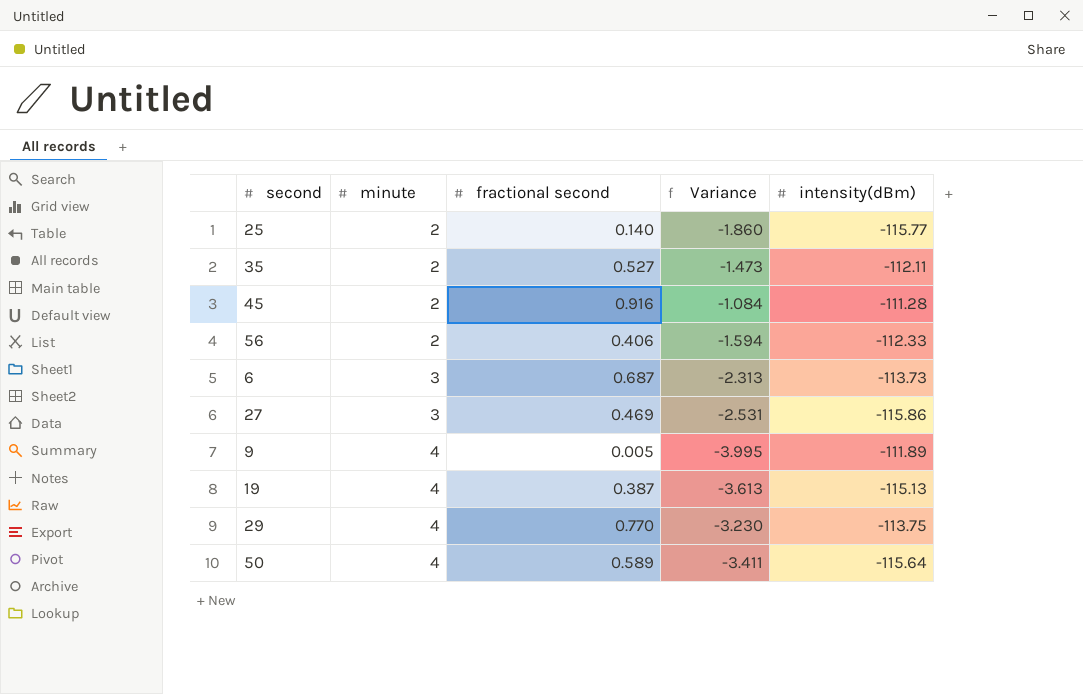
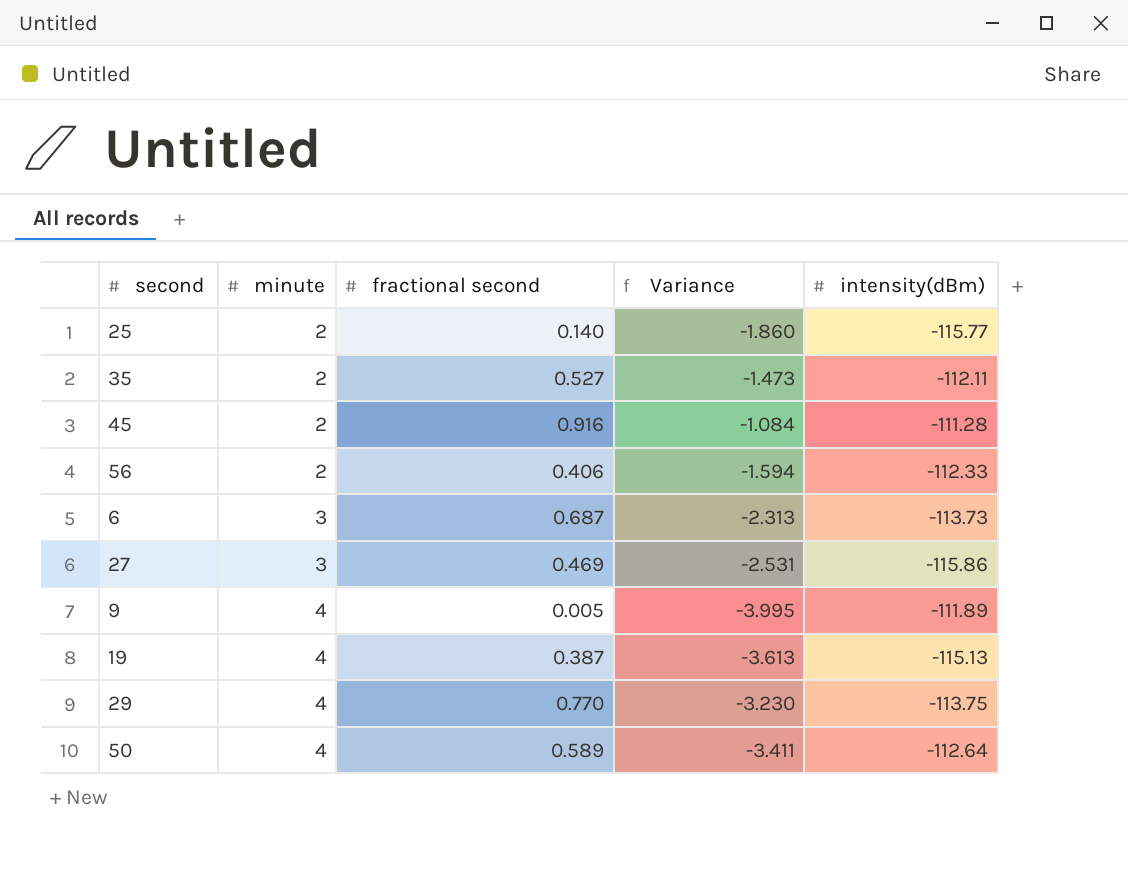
50 | intensity(dBm): -115.64 -> -112.64

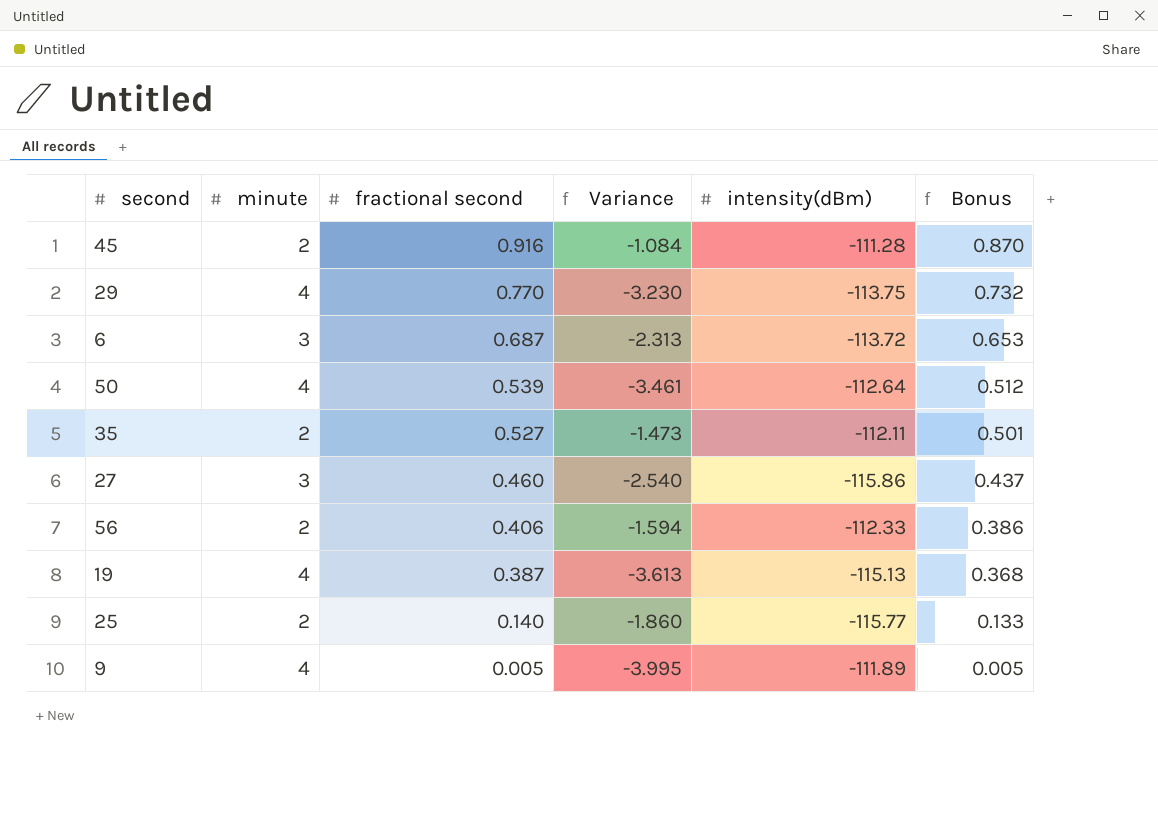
row order: minute ascending -> fractional second descending
column Bonus | formula: none -> [fractional second] * 0.95
6 | intensity(dBm): -113.73 -> -113.72
50 | fractional second: 0.589 -> 0.539
50 | Variance: -3.411 -> -3.461
27 | fractional second: 0.469 -> 0.460
27 | Variance: -2.531 -> -2.540

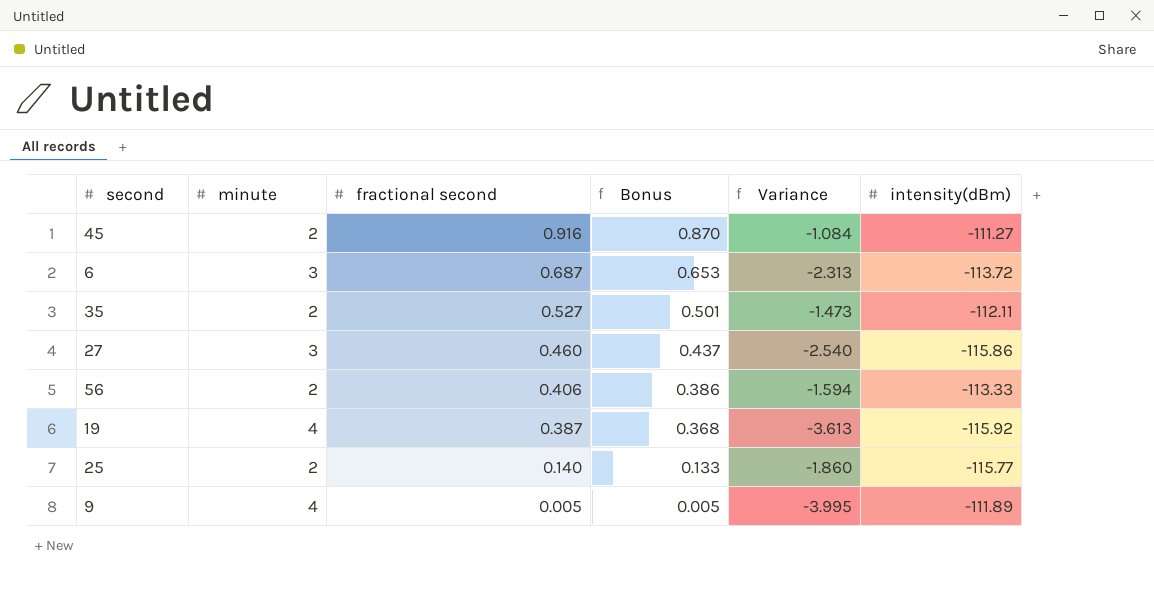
column Bonus | position: 6 -> 4
row 29: 4 | 0.770 | -3.230 | -113.75 | 0.732 -> none
row 50: 4 | 0.539 | -3.461 | -112.64 | 0.512 -> none
45 | intensity(dBm): -111.28 -> -111.27
56 | intensity(dBm): -112.33 -> -113.33
19 | intensity(dBm): -115.13 -> -115.92

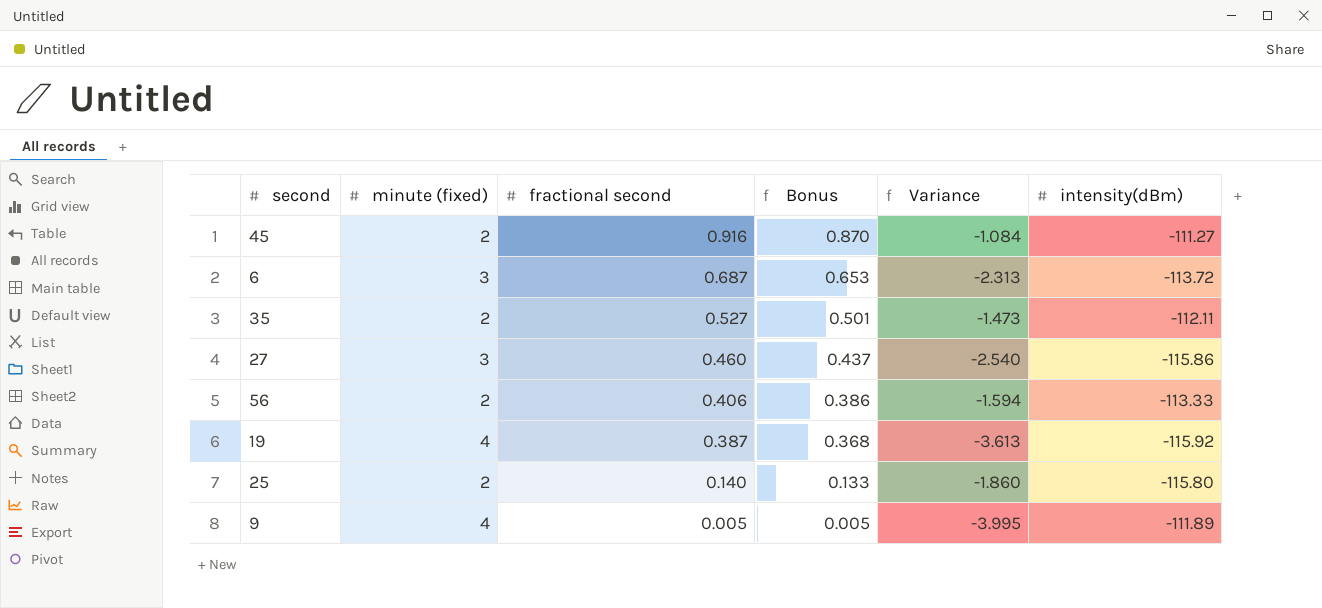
column name: minute -> minute (fixed)
25 | intensity(dBm): -115.77 -> -115.80

